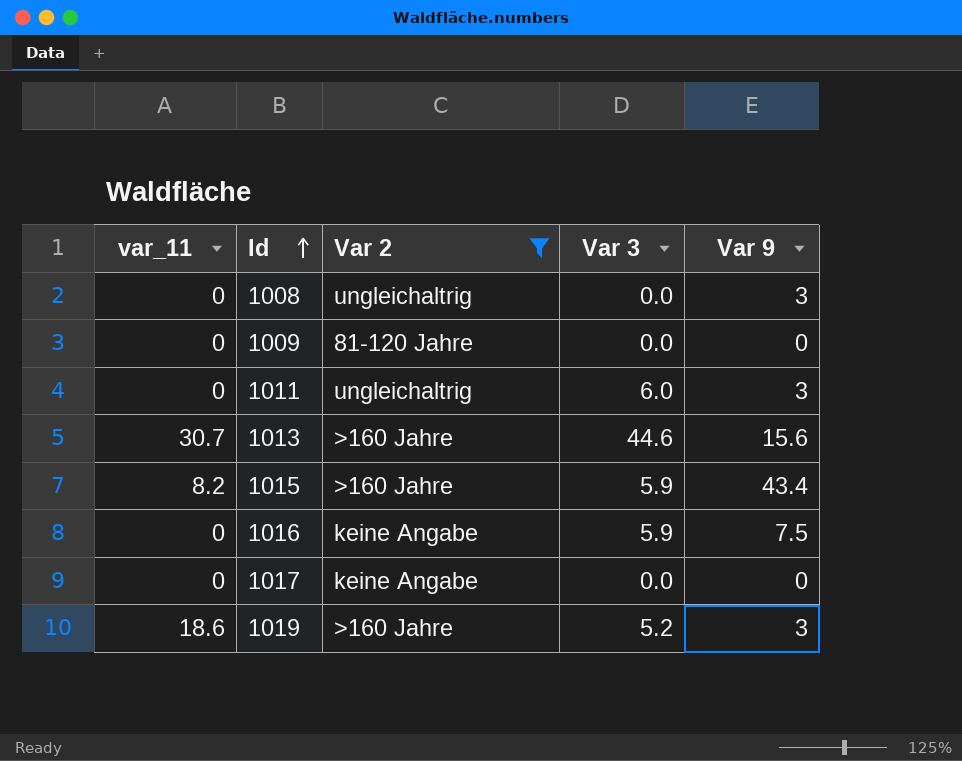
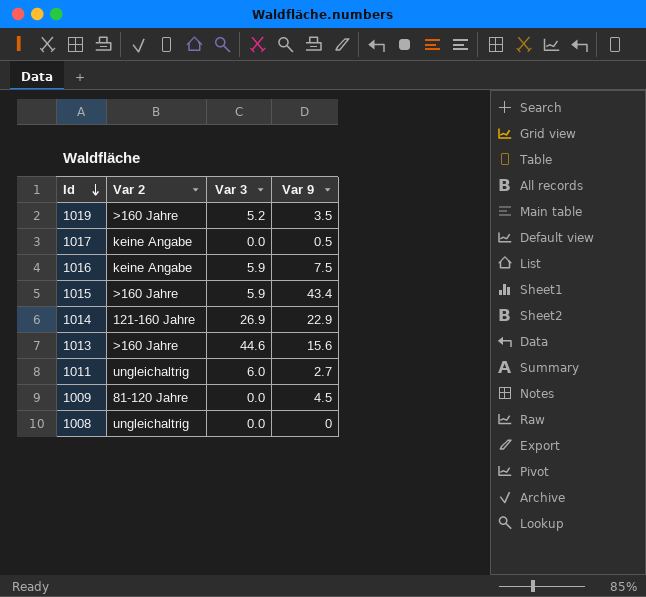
filter: Var 2 != 121-160 Jahre -> none
row order: Id ascending -> Id descending
column var_11 | position: 1 -> none
1019 | Var 9: 3 -> 3.5
1017 | Var 9: 0 -> 0.5
1011 | Var 9: 3 -> 2.7
1009 | Var 9: 0 -> 4.5
1008 | Var 9: 3 -> 0

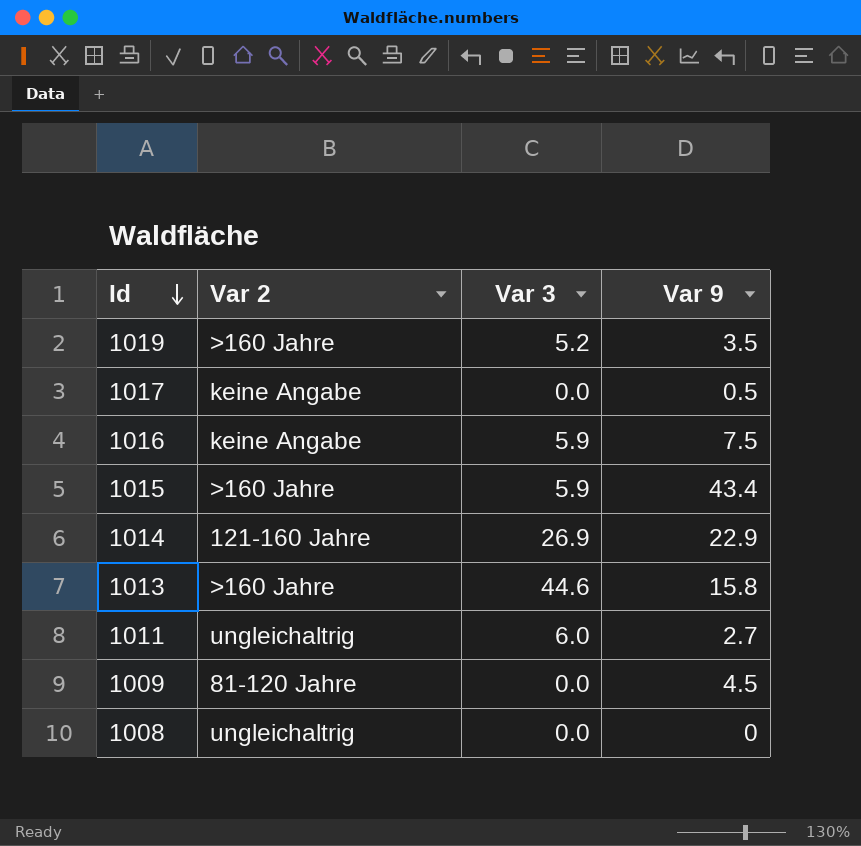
1013 | Var 9: 15.6 -> 15.8

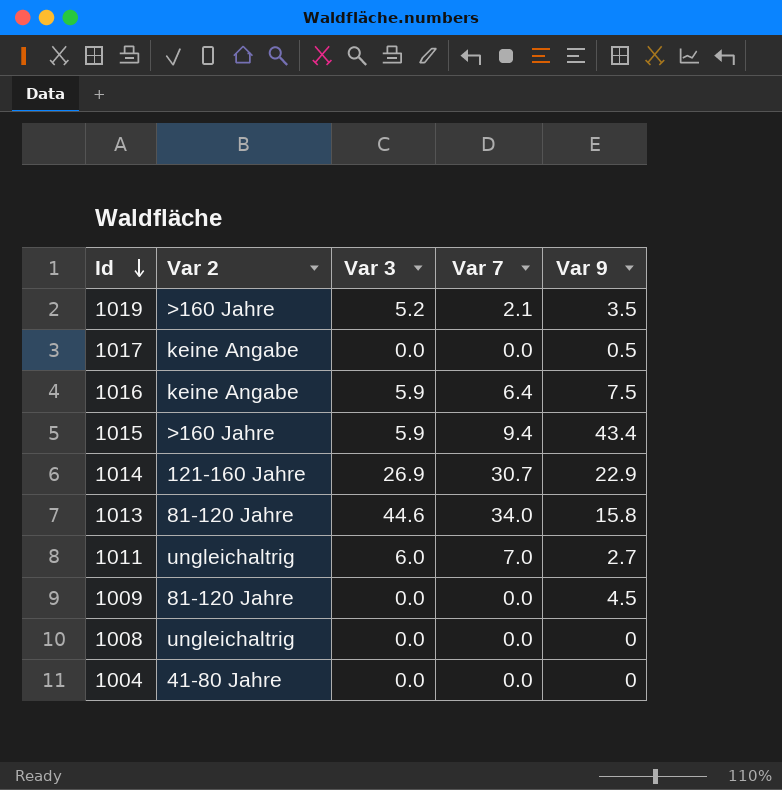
column Var 7 | position: none -> 4
1013 | Var 2: >160 Jahre -> 81-120 Jahre
row 1004: none -> 41-80 Jahre | 0.0 | 0.0 | 0

